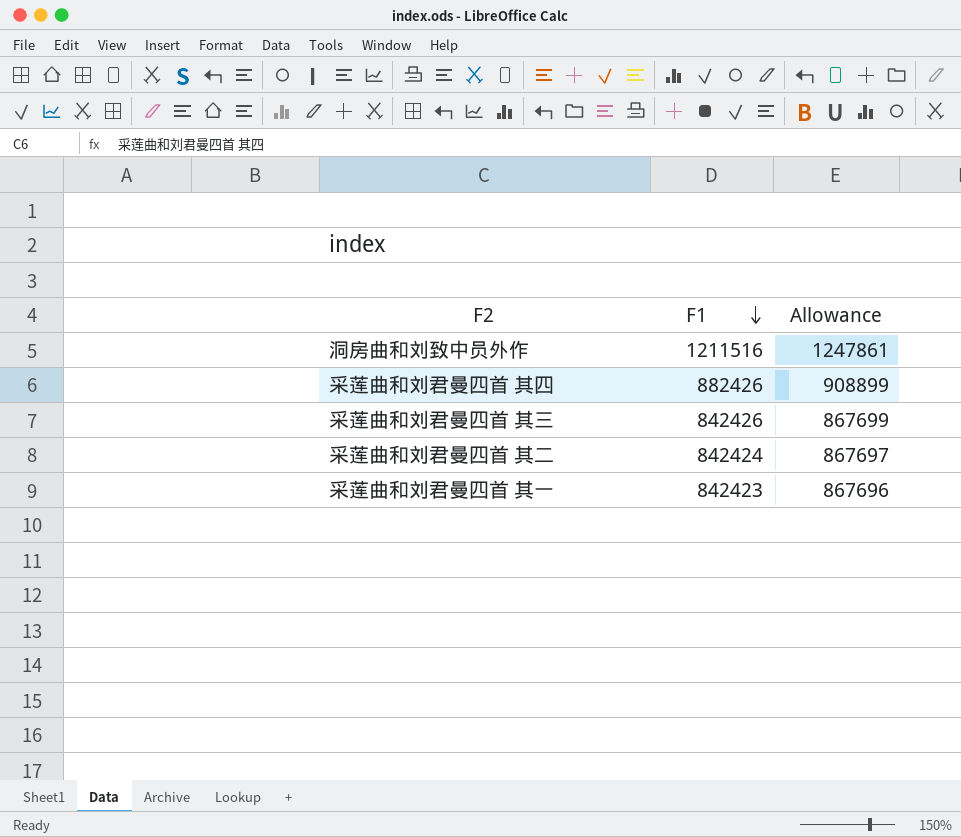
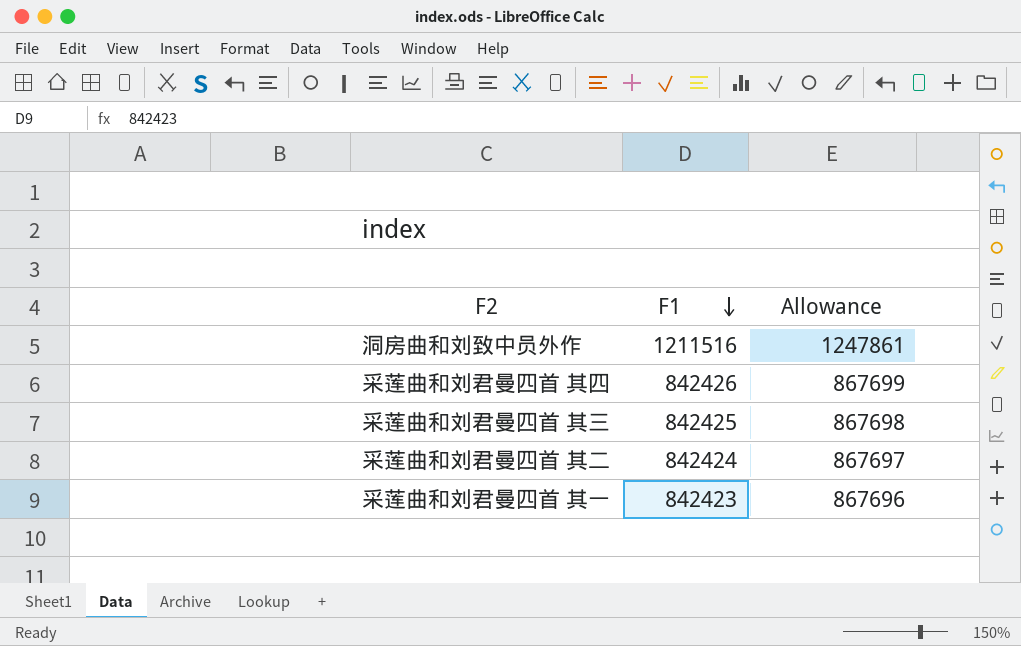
采莲曲和刘君曼四首 其四 | F1: 882426 -> 842426
采莲曲和刘君曼四首 其四 | Allowance: 908899 -> 867699
采莲曲和刘君曼四首 其三 | F1: 842426 -> 842425
采莲曲和刘君曼四首 其三 | Allowance: 867699 -> 867698

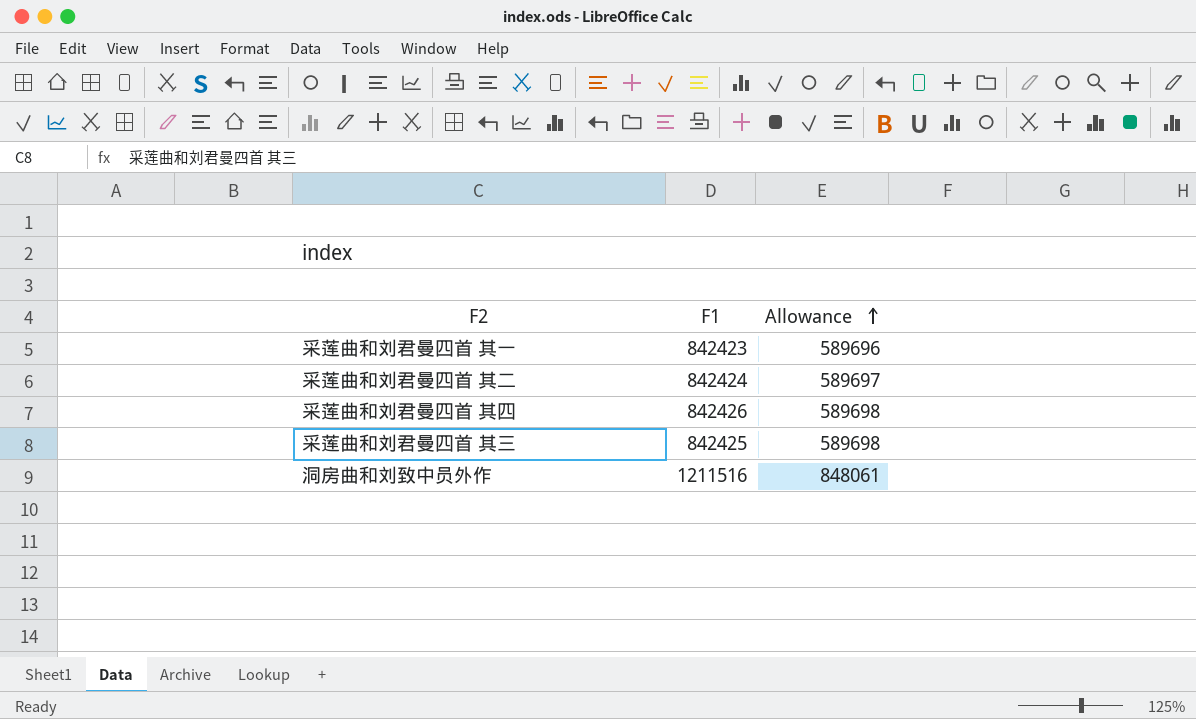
row order: F1 descending -> Allowance ascending
column Allowance | formula: [F1] * 1.03 -> [F1] * 0.7

